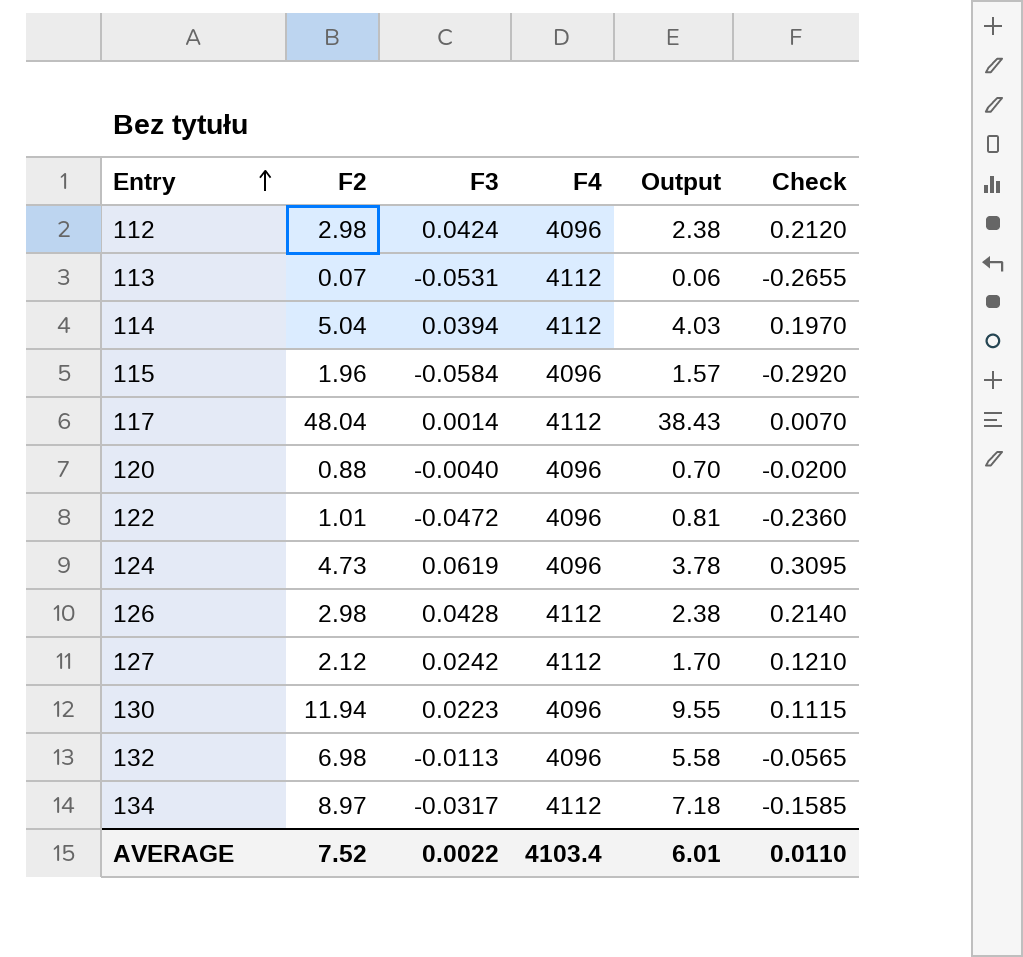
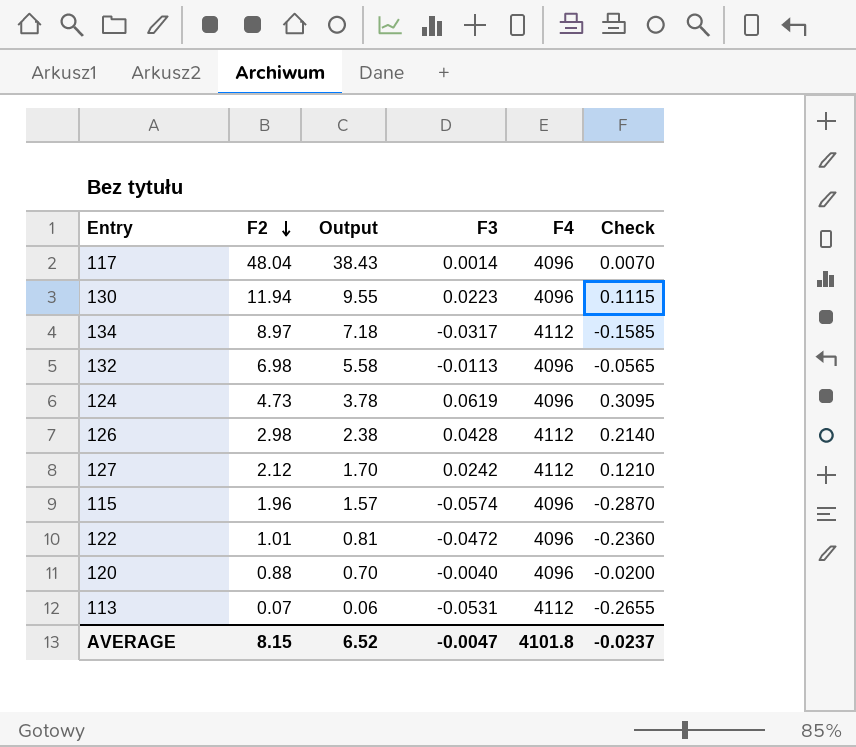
row order: Entry ascending -> F2 descending
column Output | position: 5 -> 3
row 112: 2.98 | 0.0424 | 4096 | 2.38 | 0.2120 -> none
row 114: 5.04 | 0.0394 | 4112 | 4.03 | 0.1970 -> none
117 | F4: 4112 -> 4096
115 | F3: -0.0584 -> -0.0574
115 | Check: -0.2920 -> -0.2870
AVERAGE | F2: 7.52 -> 8.15
AVERAGE | Output: 6.01 -> 6.52
AVERAGE | F3: 0.0022 -> -0.0047
AVERAGE | F4: 4103.4 -> 4101.8
AVERAGE | Check: 0.0110 -> -0.0237

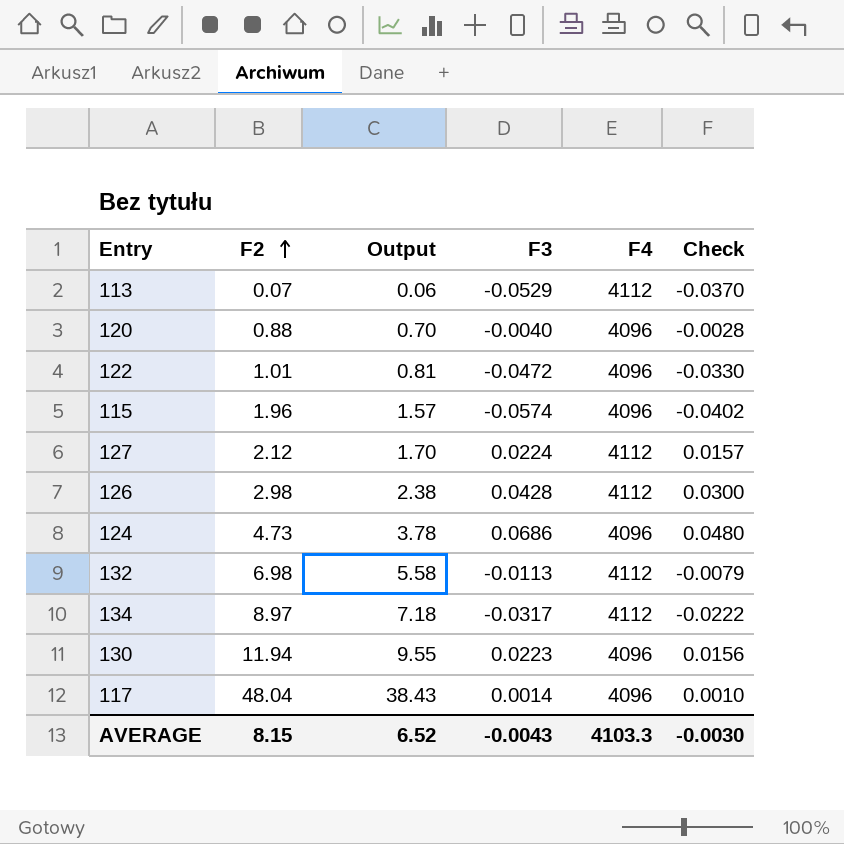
row order: F2 descending -> F2 ascending
column Check | formula: [F3] * 5 -> [F3] * 0.7
113 | F3: -0.0531 -> -0.0529
127 | F3: 0.0242 -> 0.0224
124 | F3: 0.0619 -> 0.0686
132 | F4: 4096 -> 4112
AVERAGE | F3: -0.0047 -> -0.0043
AVERAGE | F4: 4101.8 -> 4103.3
AVERAGE | Check: -0.0237 -> -0.0030

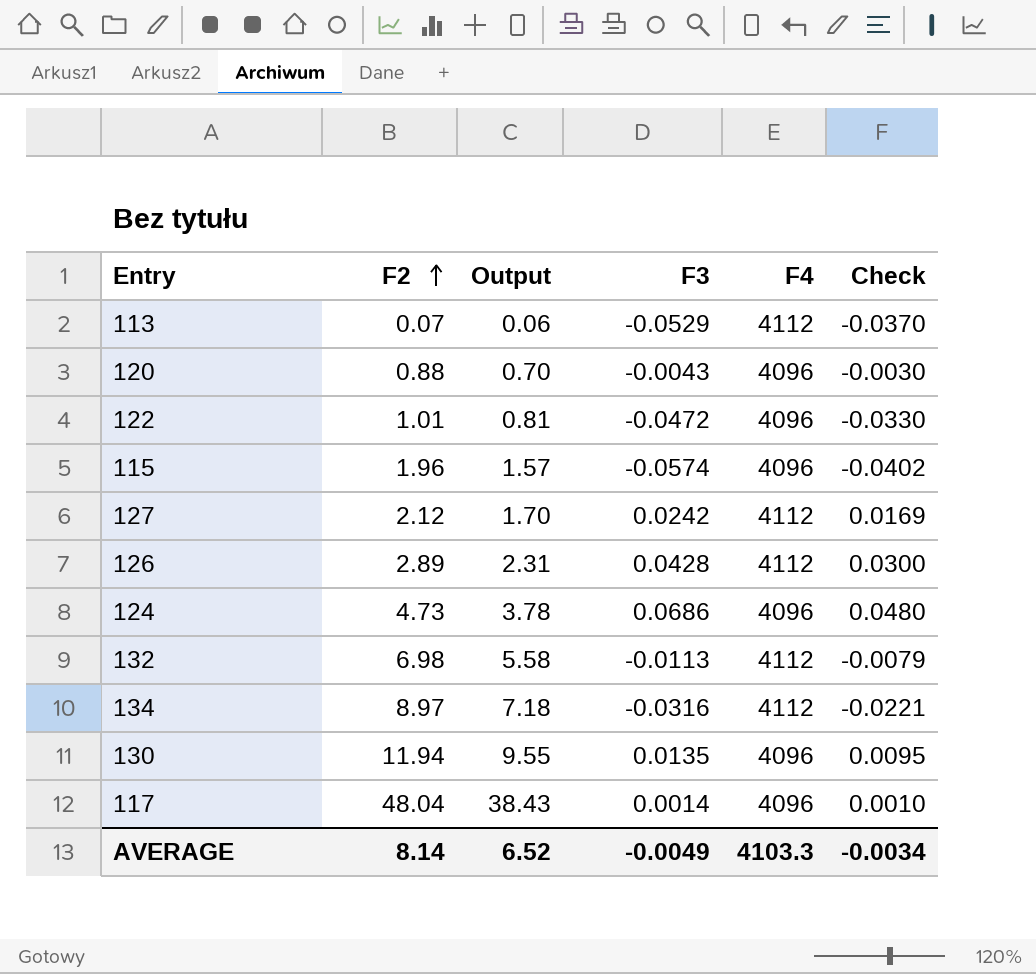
120 | F3: -0.0040 -> -0.0043
120 | Check: -0.0028 -> -0.0030
127 | F3: 0.0224 -> 0.0242
127 | Check: 0.0157 -> 0.0169
126 | F2: 2.98 -> 2.89
126 | Output: 2.38 -> 2.31
134 | F3: -0.0317 -> -0.0316
134 | Check: -0.0222 -> -0.0221
130 | F3: 0.0223 -> 0.0135
130 | Check: 0.0156 -> 0.0095
AVERAGE | F2: 8.15 -> 8.14
AVERAGE | F3: -0.0043 -> -0.0049
AVERAGE | Check: -0.0030 -> -0.0034

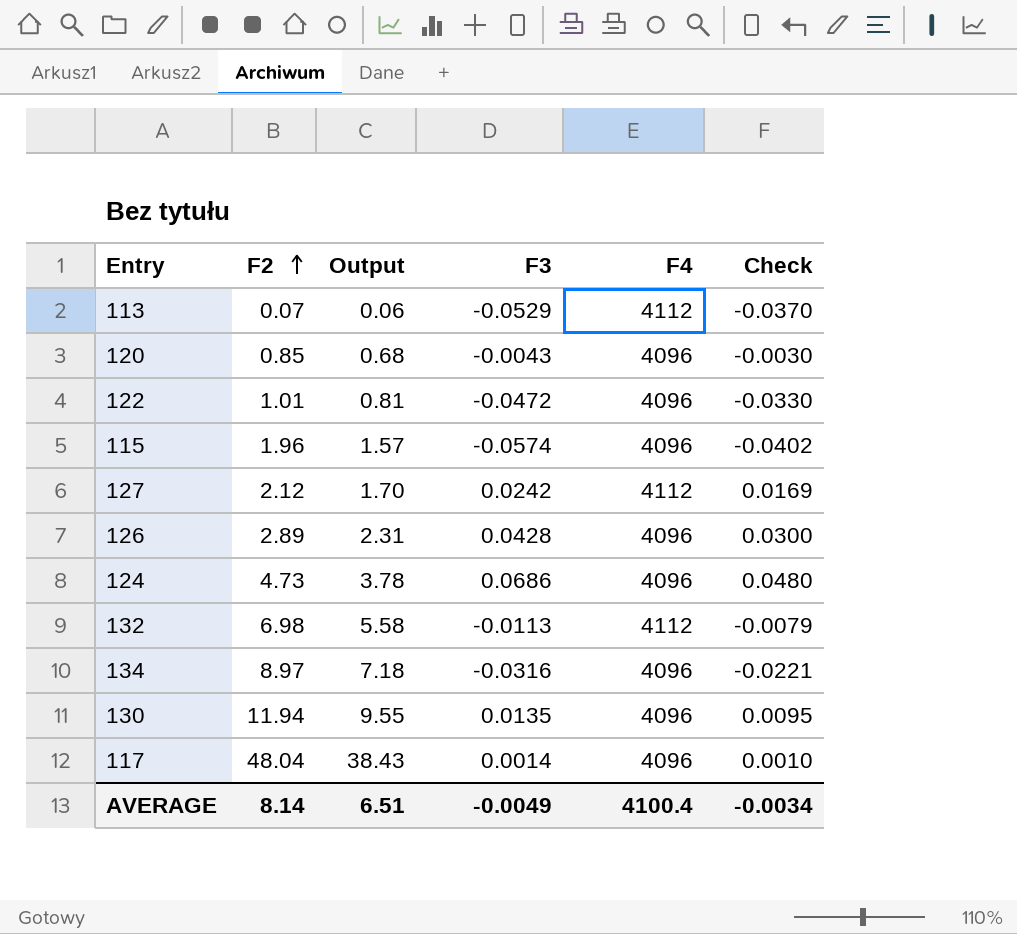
120 | F2: 0.88 -> 0.85
120 | Output: 0.70 -> 0.68
126 | F4: 4112 -> 4096
134 | F4: 4112 -> 4096
AVERAGE | Output: 6.52 -> 6.51
AVERAGE | F4: 4103.3 -> 4100.4

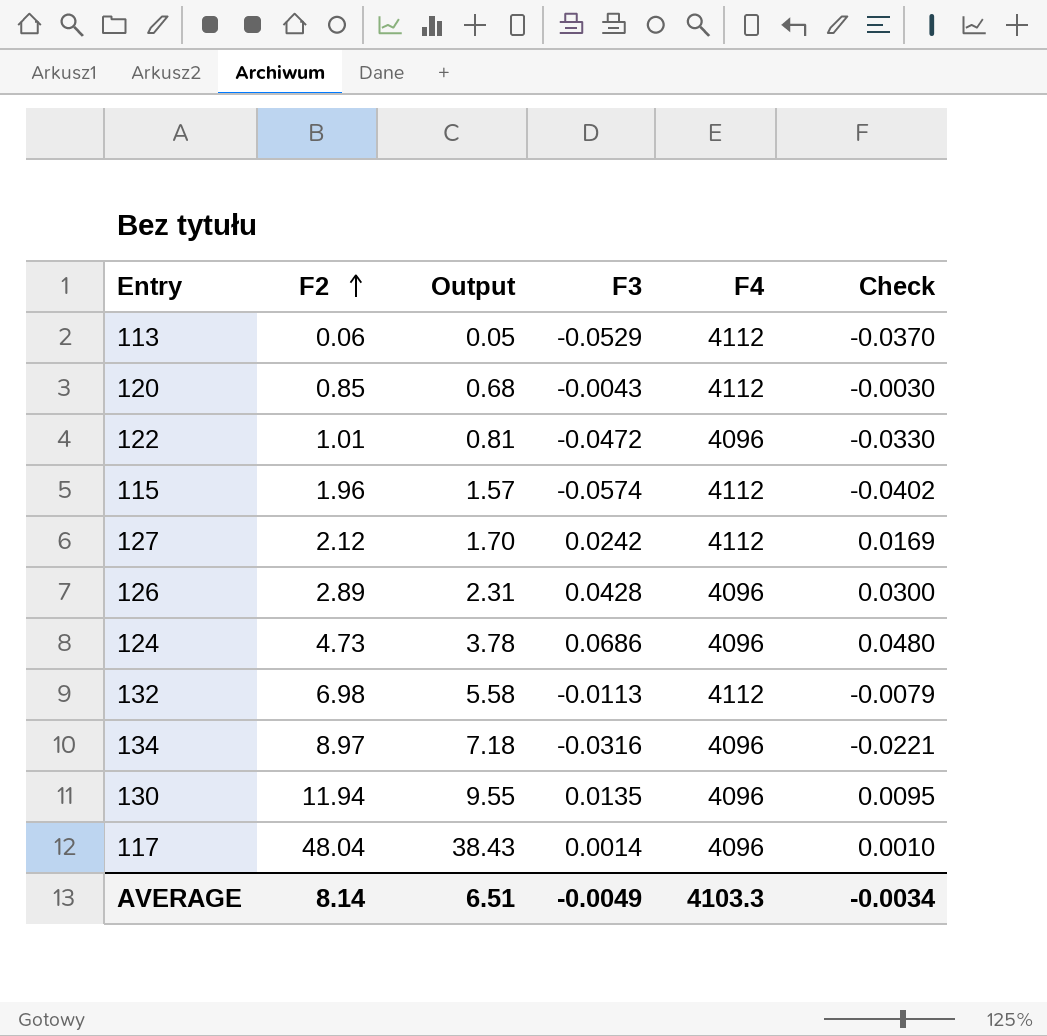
113 | F2: 0.07 -> 0.06
113 | Output: 0.06 -> 0.05
120 | F4: 4096 -> 4112
115 | F4: 4096 -> 4112
AVERAGE | F4: 4100.4 -> 4103.3

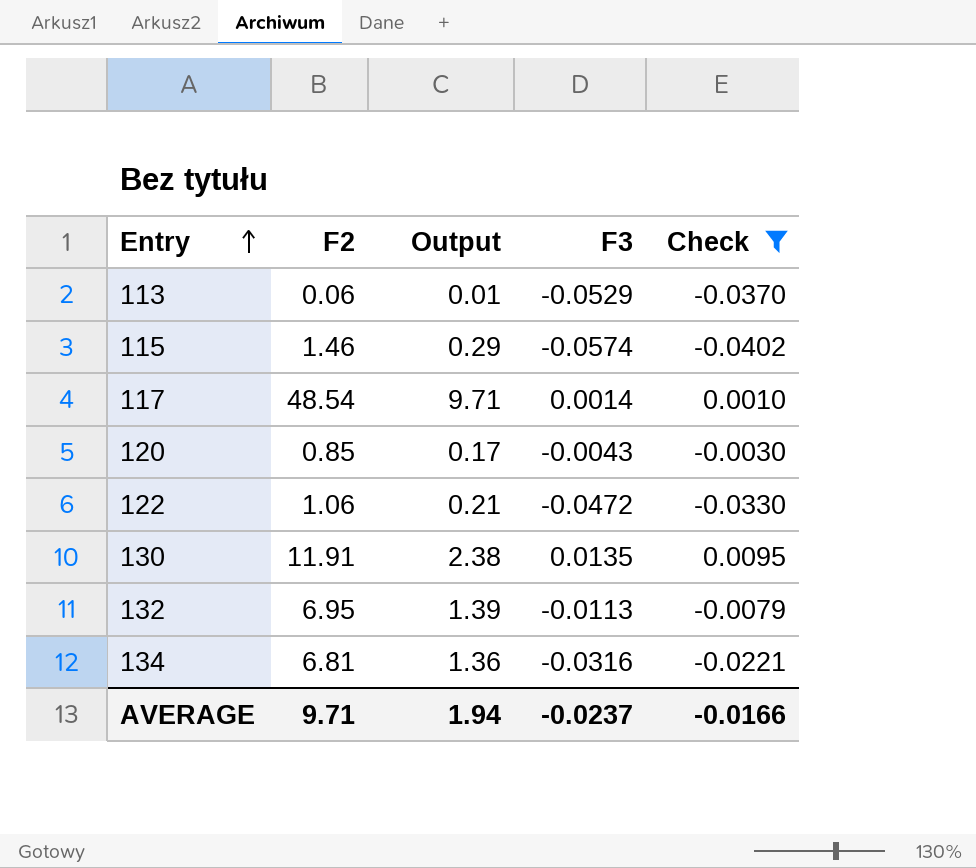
filter: none -> Check <= 0.0095
row order: F2 ascending -> Entry ascending
column F4 | position: 5 -> none
column Output | formula: [F2] * 0.8 -> [F2] * 0.2
115 | F2: 1.96 -> 1.46
117 | F2: 48.04 -> 48.54
122 | F2: 1.01 -> 1.06
130 | F2: 11.94 -> 11.91
132 | F2: 6.98 -> 6.95
134 | F2: 8.97 -> 6.81
AVERAGE | F2: 8.14 -> 9.71
AVERAGE | Output: 6.51 -> 1.94
AVERAGE | F3: -0.0049 -> -0.0237
AVERAGE | Check: -0.0034 -> -0.0166

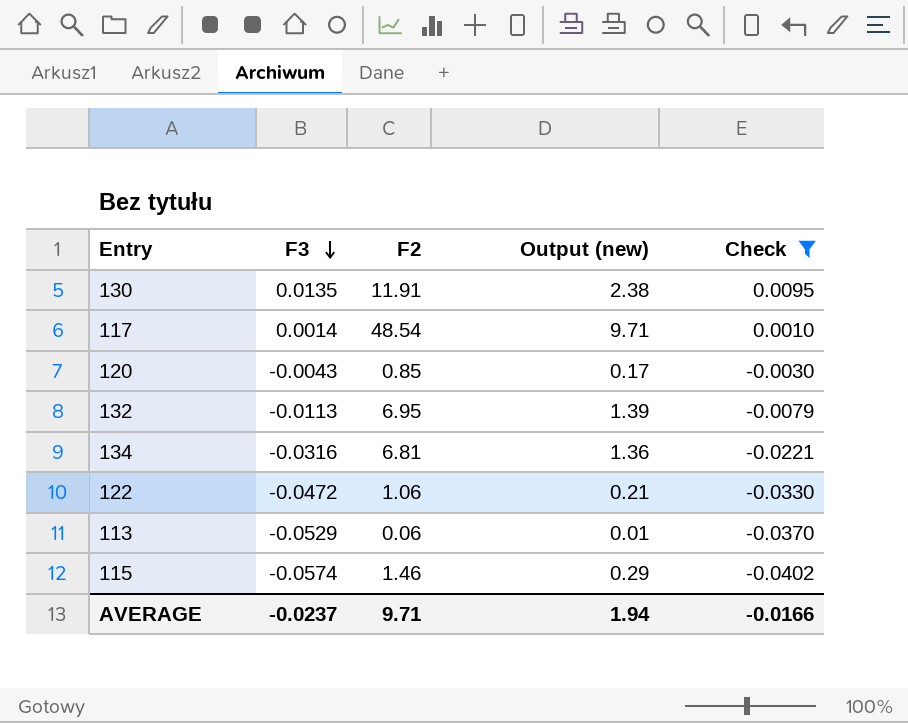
row order: Entry ascending -> F3 descending
column F3 | position: 4 -> 2
column name: Output -> Output (new)

